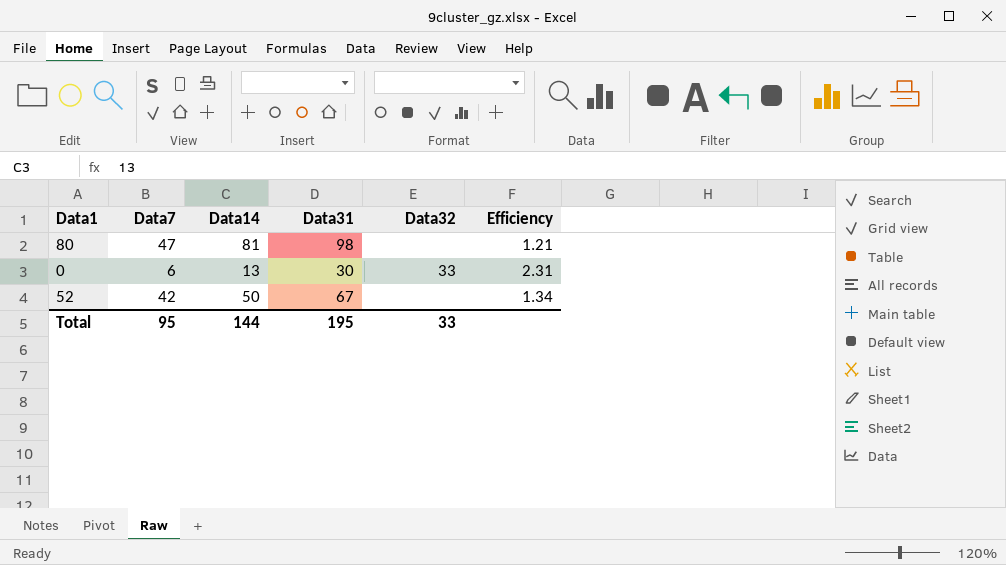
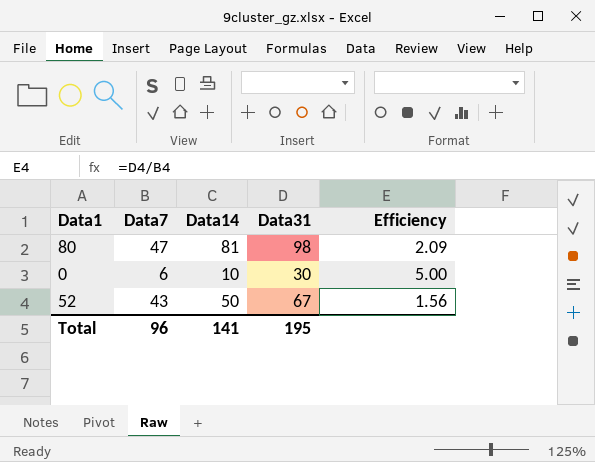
column Data32 | position: 5 -> none
column Efficiency | formula: [Data31] / [Data14] -> [Data31] / [Data7]
0 | Data14: 13 -> 10
52 | Data7: 42 -> 43
Total | Data7: 95 -> 96
Total | Data14: 144 -> 141

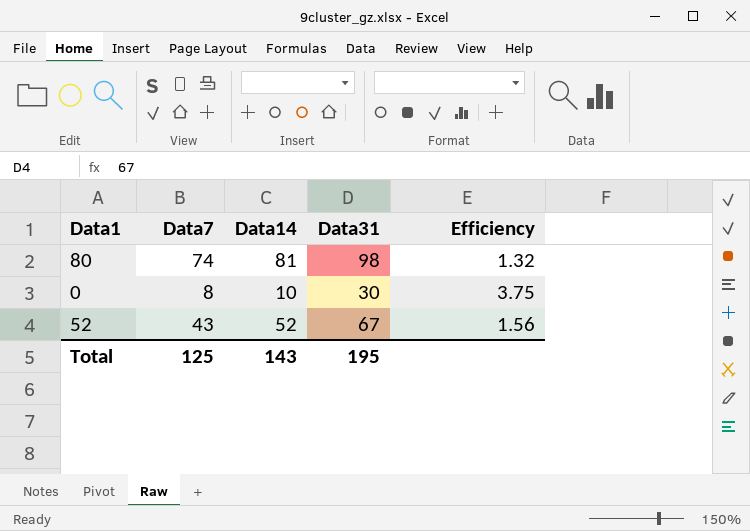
80 | Data7: 47 -> 74
80 | Efficiency: 2.09 -> 1.32
0 | Data7: 6 -> 8
0 | Efficiency: 5.00 -> 3.75
52 | Data14: 50 -> 52
Total | Data7: 96 -> 125
Total | Data14: 141 -> 143

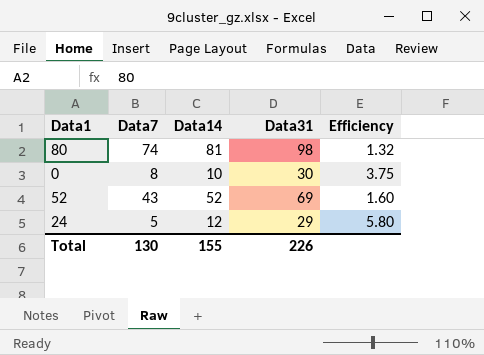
52 | Data31: 67 -> 69
52 | Efficiency: 1.56 -> 1.60
row 24: none -> 5 | 12 | 29 | 5.80
Total | Data7: 125 -> 130
Total | Data14: 143 -> 155
Total | Data31: 195 -> 226

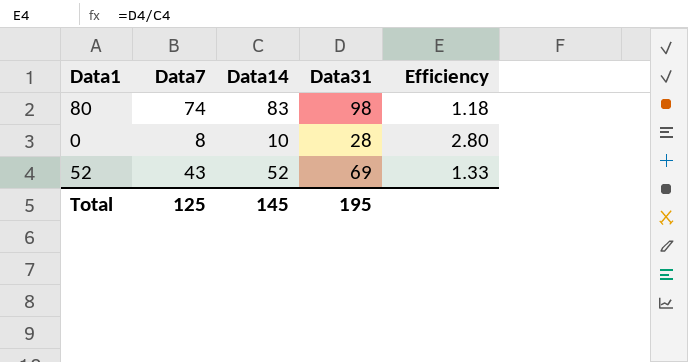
column Efficiency | formula: [Data31] / [Data7] -> [Data31] / [Data14]
row 24: 5 | 12 | 29 | 5.80 -> none
80 | Data14: 81 -> 83
0 | Data31: 30 -> 28
Total | Data7: 130 -> 125
Total | Data14: 155 -> 145
Total | Data31: 226 -> 195

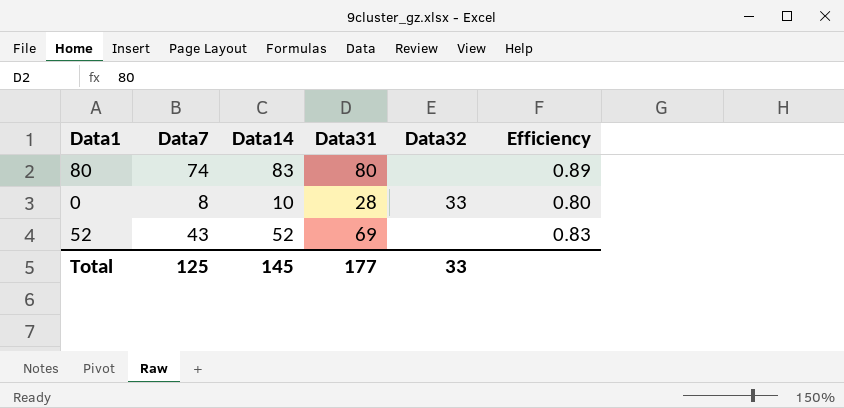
column Data32 | position: none -> 5
column Efficiency | formula: [Data31] / [Data14] -> [Data7] / [Data14]
80 | Data31: 98 -> 80
Total | Data31: 195 -> 177

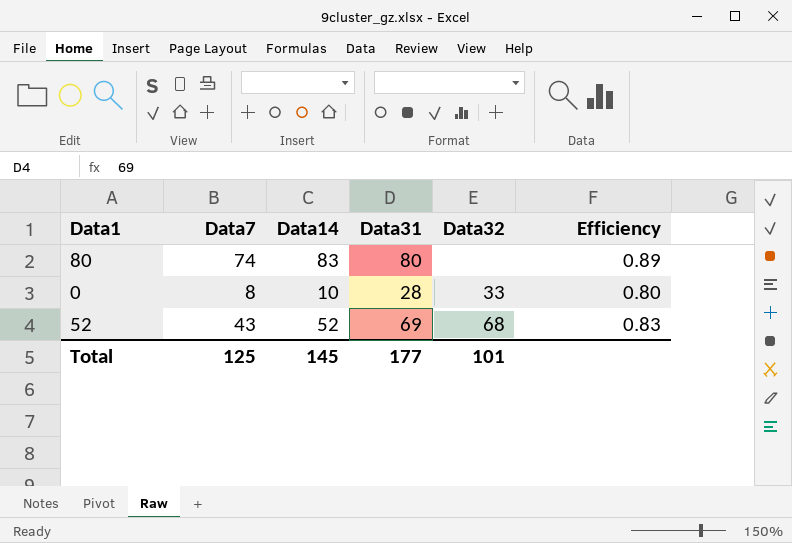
52 | Data32: none -> 68
Total | Data32: 33 -> 101

